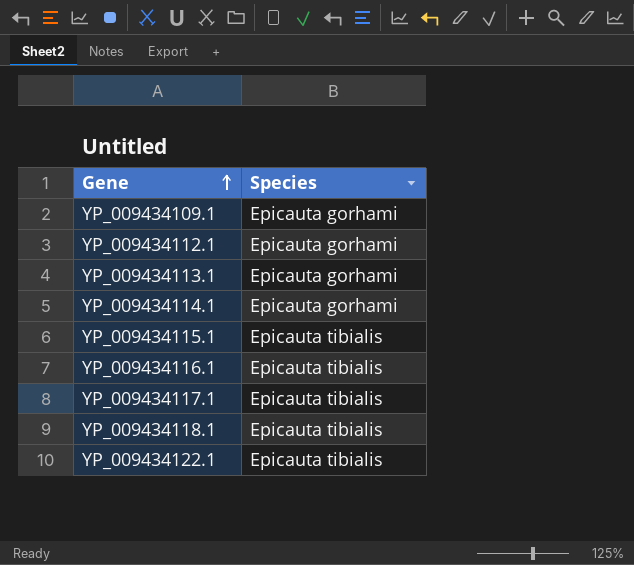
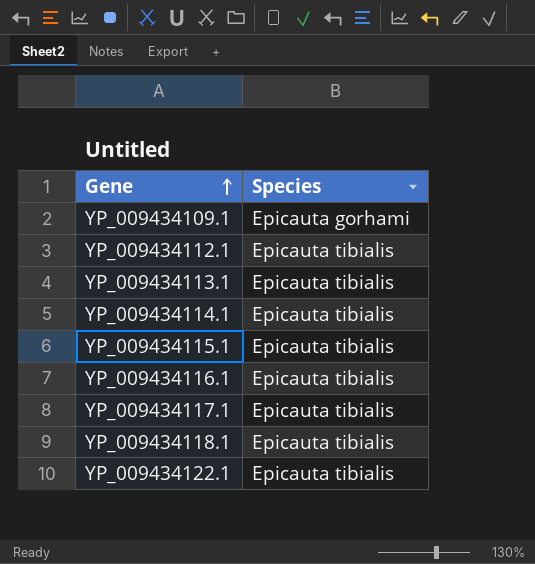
YP_009434112.1 | Species: Epicauta gorhami -> Epicauta tibialis
YP_009434113.1 | Species: Epicauta gorhami -> Epicauta tibialis
YP_009434114.1 | Species: Epicauta gorhami -> Epicauta tibialis

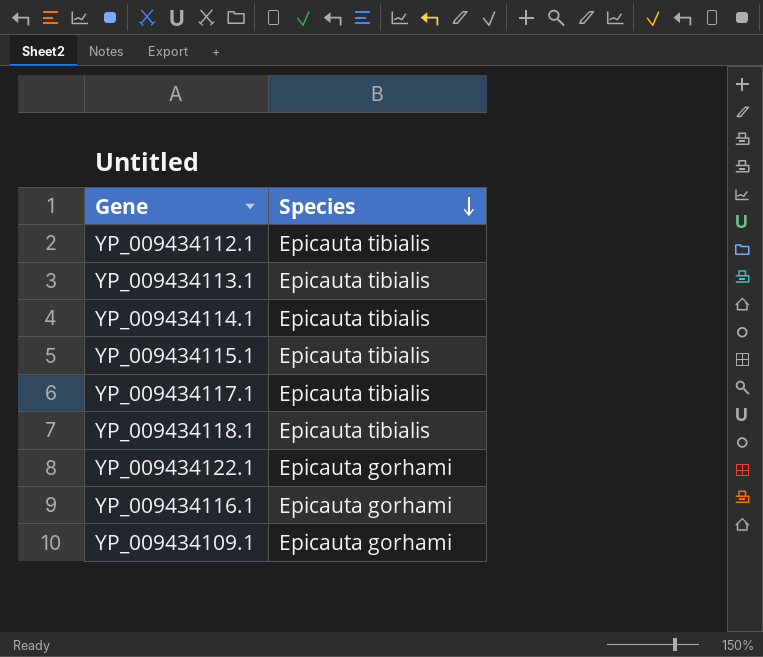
row order: Gene ascending -> Species descending
YP_009434122.1 | Species: Epicauta tibialis -> Epicauta gorhami
YP_009434116.1 | Species: Epicauta tibialis -> Epicauta gorhami

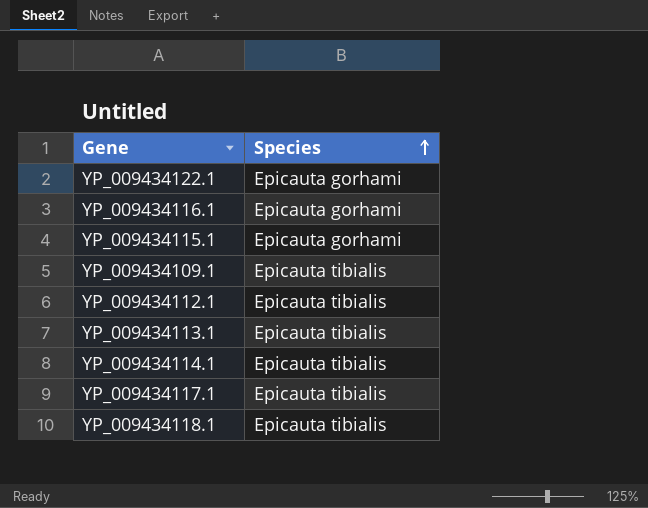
row order: Species descending -> Species ascending
YP_009434115.1 | Species: Epicauta tibialis -> Epicauta gorhami
YP_009434109.1 | Species: Epicauta gorhami -> Epicauta tibialis

